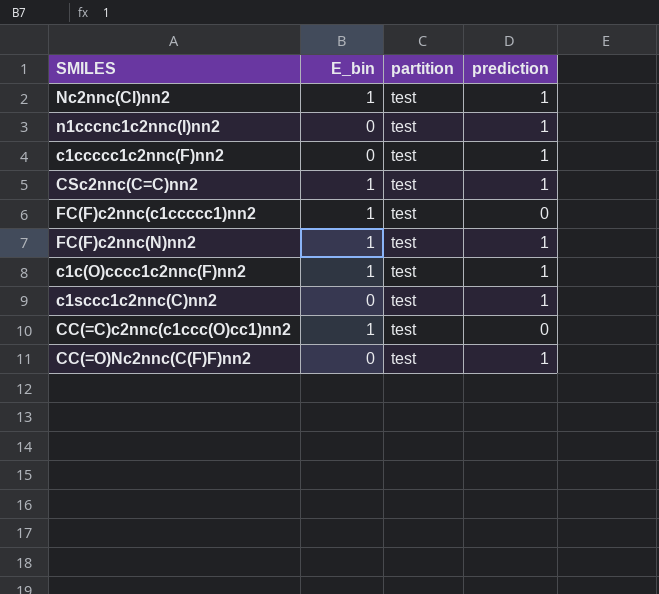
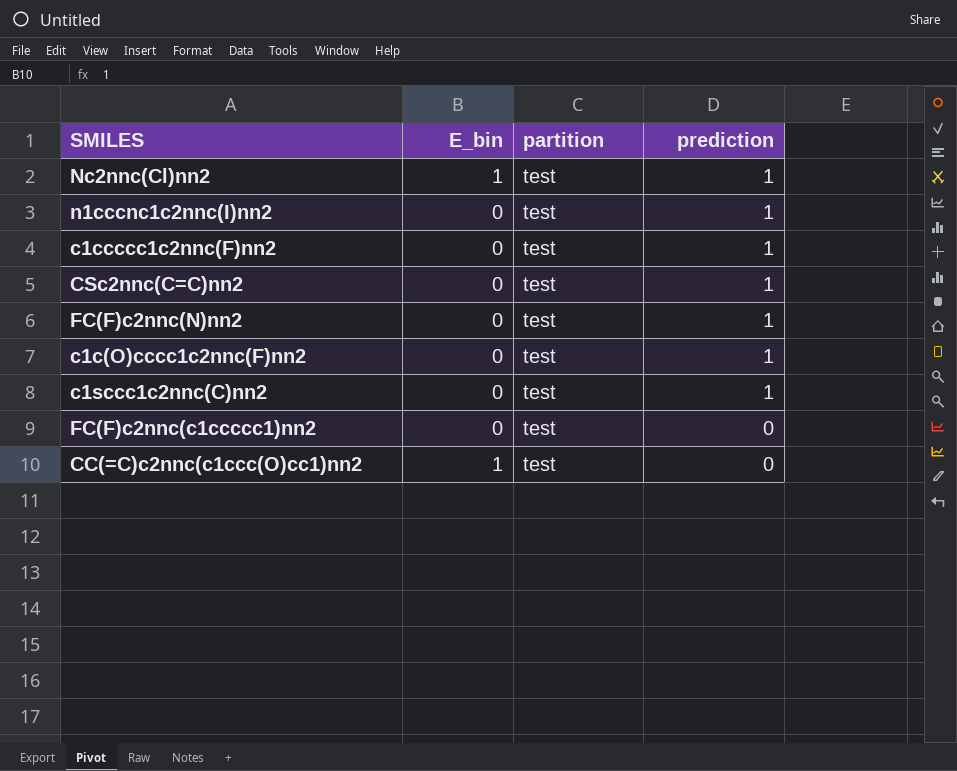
row order: none -> prediction descending
row CC(=O)Nc2nnc(C(F)F)nn2: 0 | test | 1 -> none
CSc2nnc(C=C)nn2 | E_bin: 1 -> 0
FC(F)c2nnc(N)nn2 | E_bin: 1 -> 0
c1c(O)cccc1c2nnc(F)nn2 | E_bin: 1 -> 0
FC(F)c2nnc(c1ccccc1)nn2 | E_bin: 1 -> 0

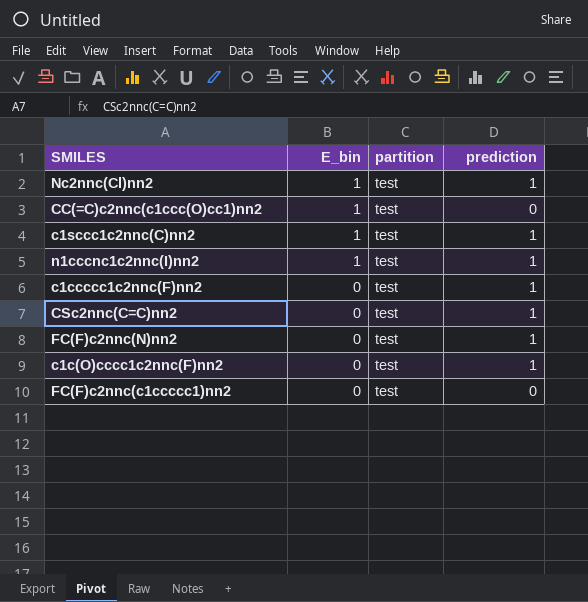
row order: prediction descending -> E_bin descending
c1sccc1c2nnc(C)nn2 | E_bin: 0 -> 1
n1cccnc1c2nnc(I)nn2 | E_bin: 0 -> 1

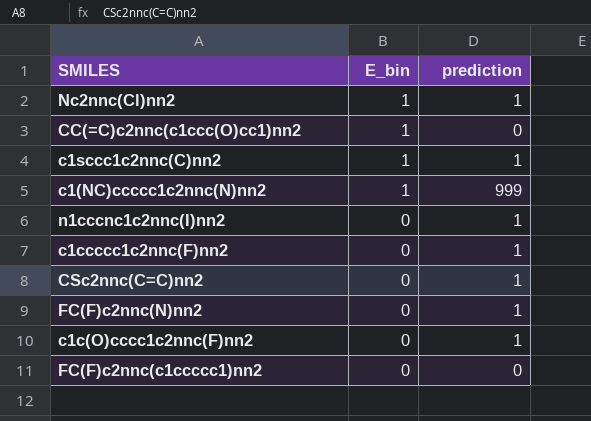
column partition | position: 3 -> none
row c1(NC)ccccc1c2nnc(N)nn2: none -> 1 | 999
n1cccnc1c2nnc(I)nn2 | E_bin: 1 -> 0

